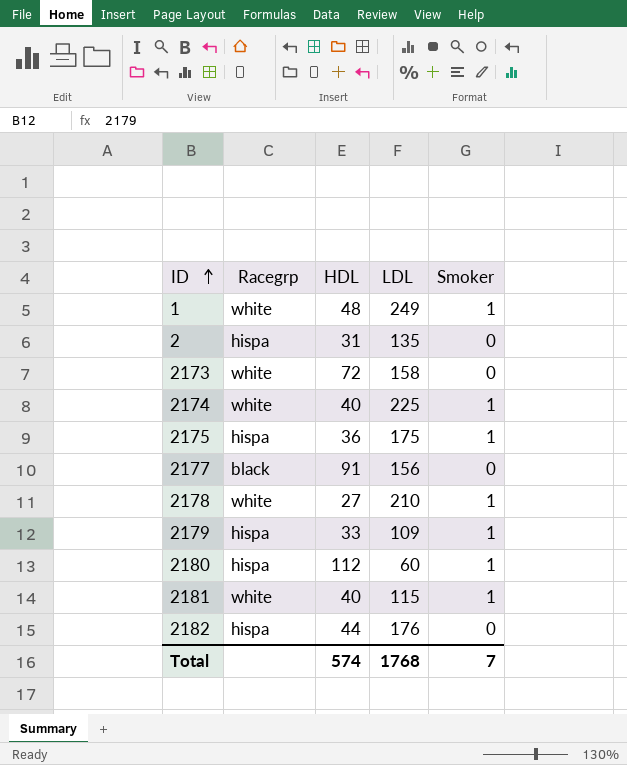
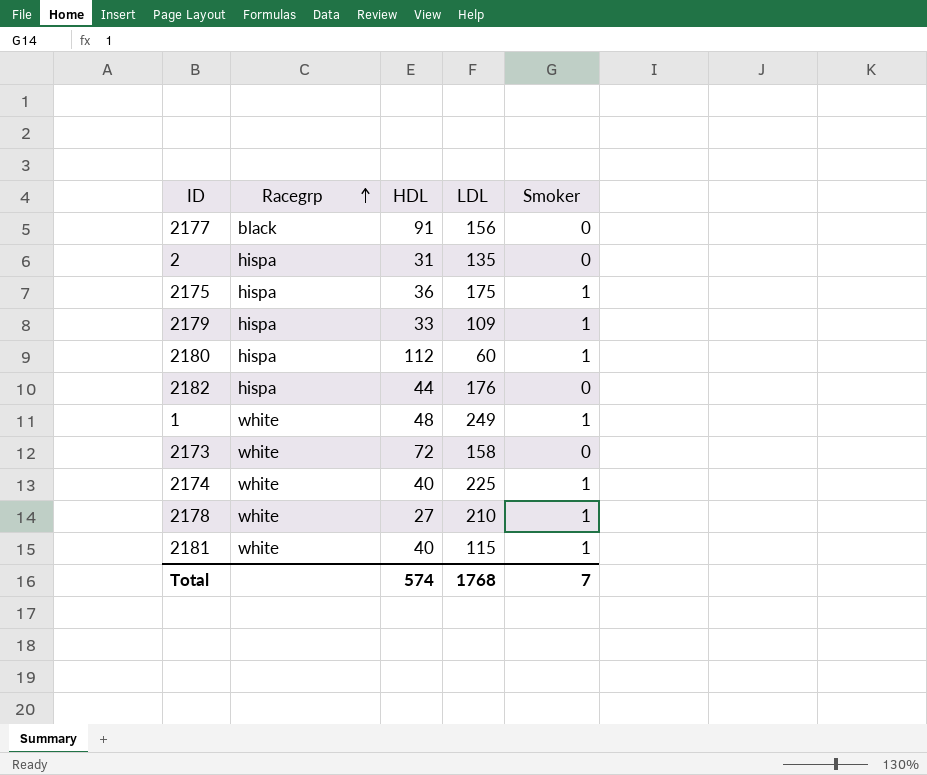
row order: ID ascending -> Racegrp ascending

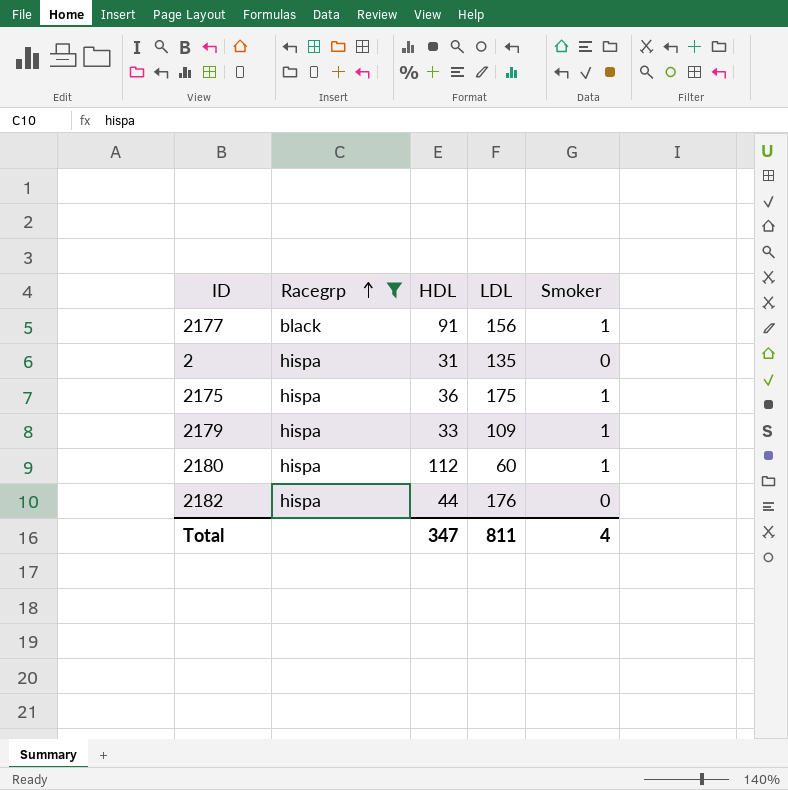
filter: none -> Racegrp != white
2177 | Smoker: 0 -> 1
Total | HDL: 574 -> 347
Total | LDL: 1768 -> 811
Total | Smoker: 7 -> 4

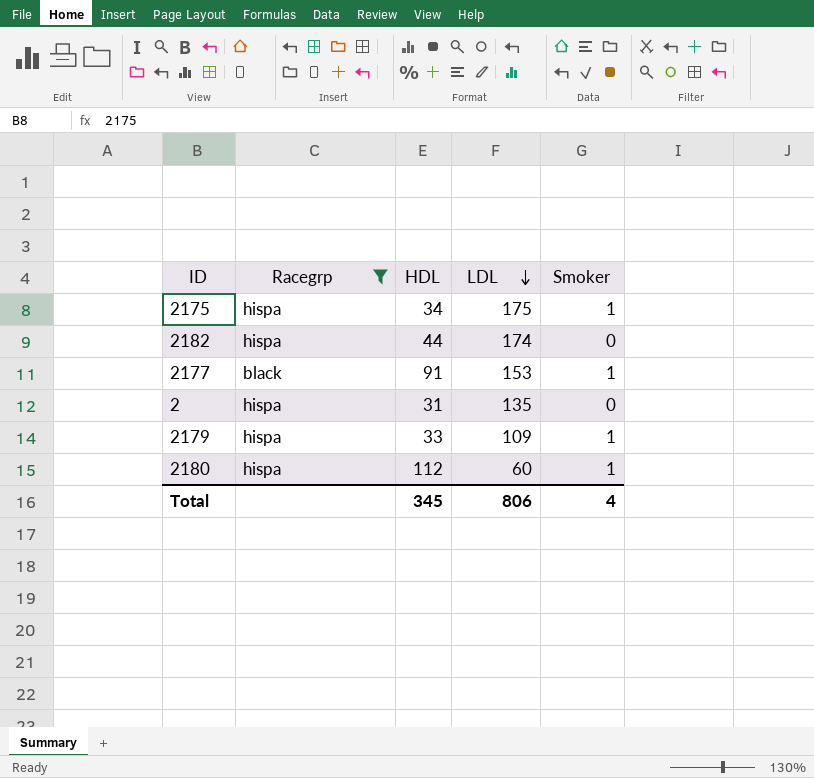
row order: Racegrp ascending -> LDL descending
2175 | HDL: 36 -> 34
2182 | LDL: 176 -> 174
2177 | LDL: 156 -> 153
Total | HDL: 347 -> 345
Total | LDL: 811 -> 806

